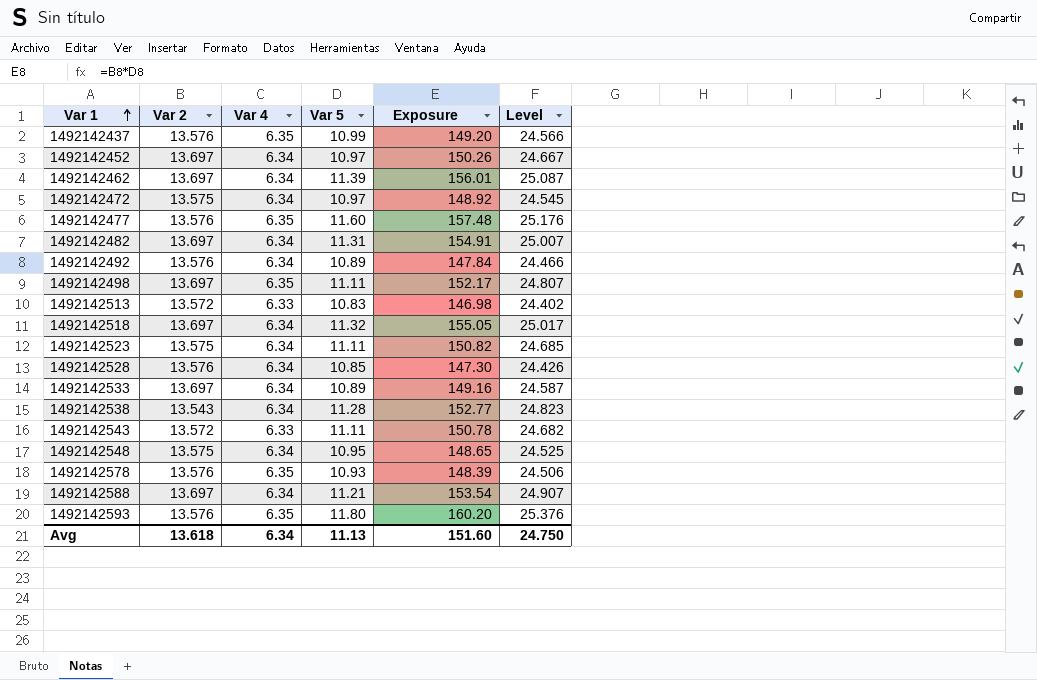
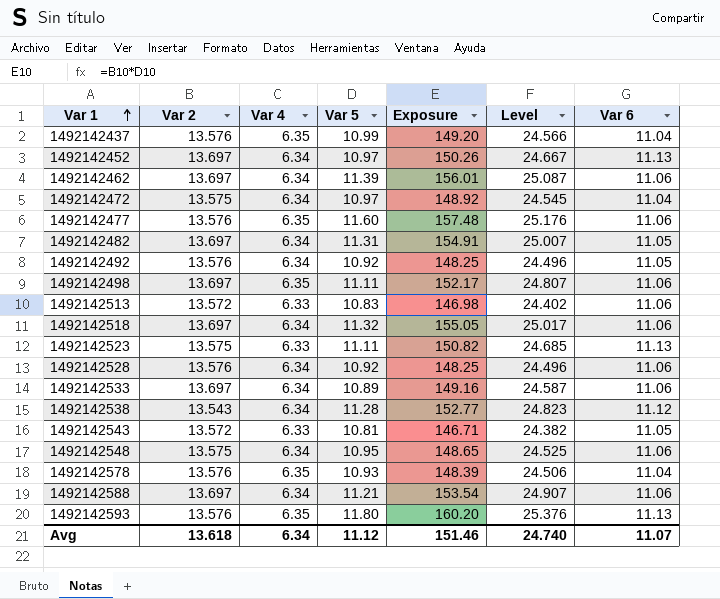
column Var 6 | position: none -> 7
1492142492 | Var 5: 10.89 -> 10.92
1492142492 | Exposure: 147.84 -> 148.25
1492142492 | Level: 24.466 -> 24.496
1492142523 | Var 4: 6.34 -> 6.33
1492142528 | Var 5: 10.85 -> 10.92
1492142528 | Exposure: 147.30 -> 148.25
1492142528 | Level: 24.426 -> 24.496
1492142543 | Var 5: 11.11 -> 10.81
1492142543 | Exposure: 150.78 -> 146.71
1492142543 | Level: 24.682 -> 24.382
Avg | Var 5: 11.13 -> 11.12
Avg | Exposure: 151.60 -> 151.46
Avg | Level: 24.750 -> 24.740

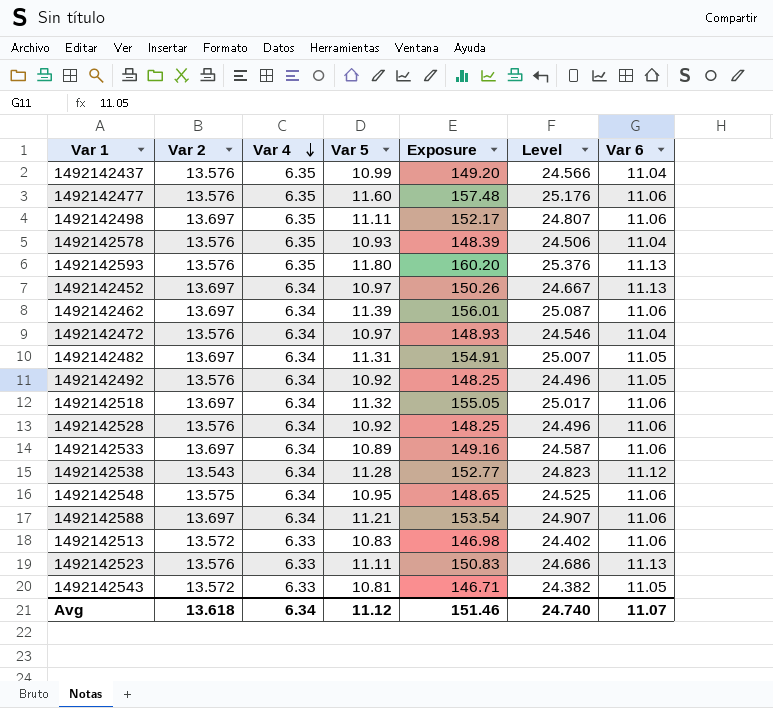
row order: Var 1 ascending -> Var 4 descending
1492142472 | Var 2: 13.575 -> 13.576
1492142472 | Exposure: 148.92 -> 148.93
1492142472 | Level: 24.545 -> 24.546
1492142523 | Var 2: 13.575 -> 13.576
1492142523 | Exposure: 150.82 -> 150.83
1492142523 | Level: 24.685 -> 24.686

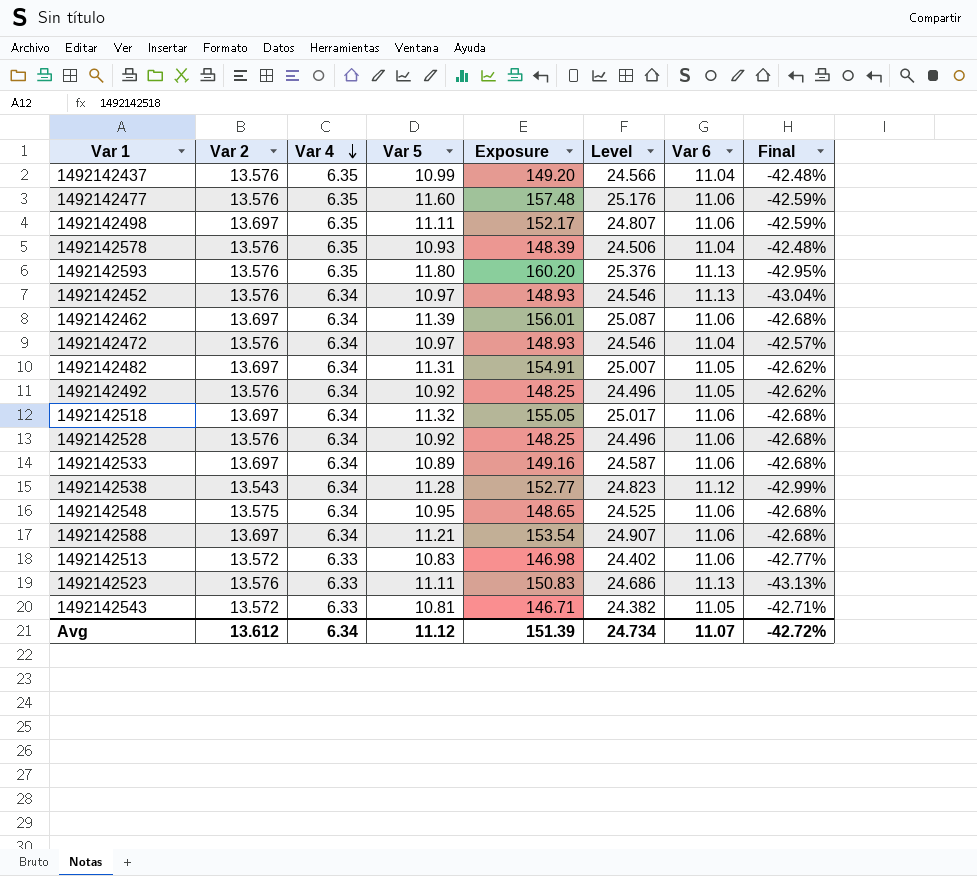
column Final | formula: none -> ([Var 4] - [Var 6]) / [Var 6]
1492142452 | Var 2: 13.697 -> 13.576
1492142452 | Exposure: 150.26 -> 148.93
1492142452 | Level: 24.667 -> 24.546
Avg | Var 2: 13.618 -> 13.612
Avg | Exposure: 151.46 -> 151.39
Avg | Level: 24.740 -> 24.734

